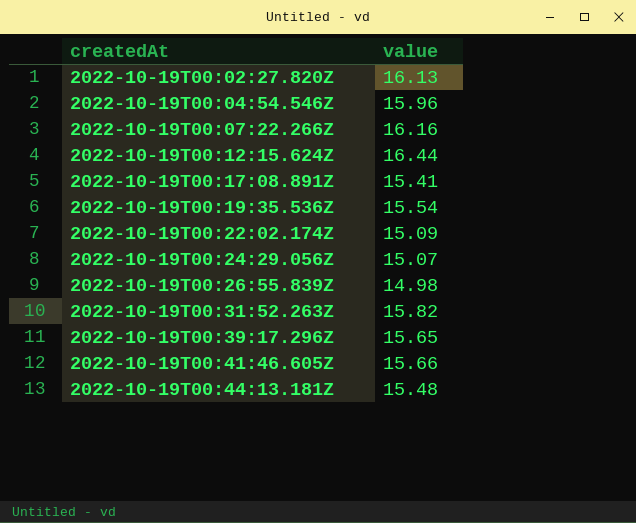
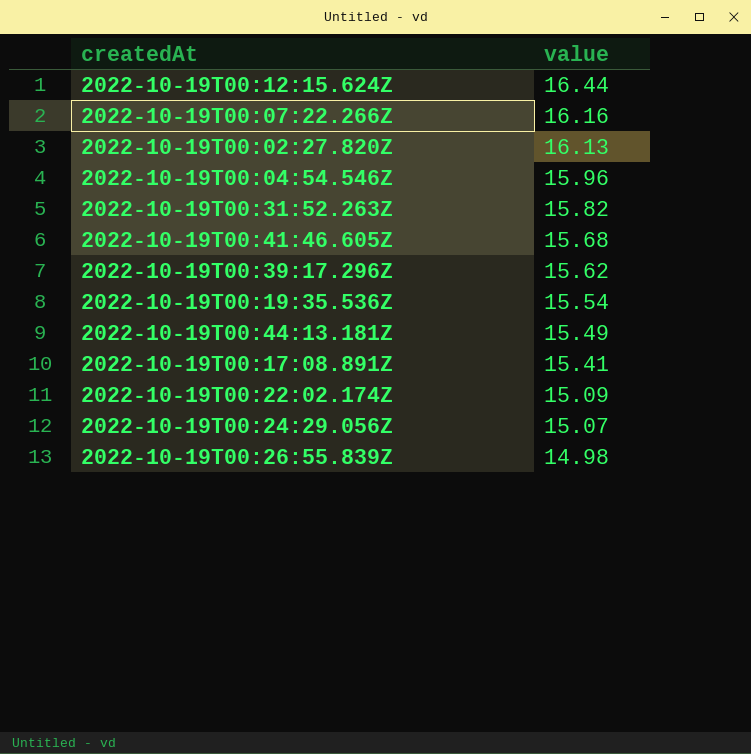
row order: createdAt ascending -> value descending
2022-10-19T00:41:46.605Z | value: 15.66 -> 15.68
2022-10-19T00:39:17.296Z | value: 15.65 -> 15.62
2022-10-19T00:44:13.181Z | value: 15.48 -> 15.49

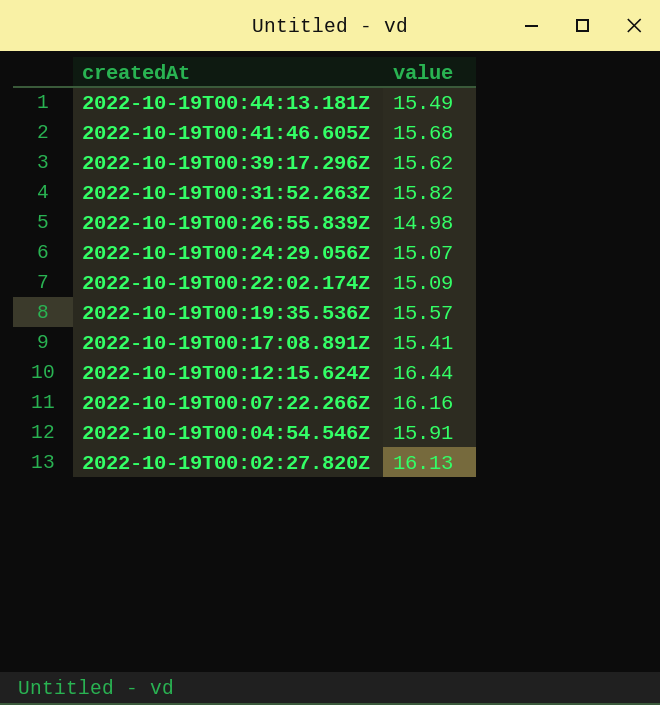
row order: value descending -> createdAt descending
2022-10-19T00:19:35.536Z | value: 15.54 -> 15.57
2022-10-19T00:04:54.546Z | value: 15.96 -> 15.91

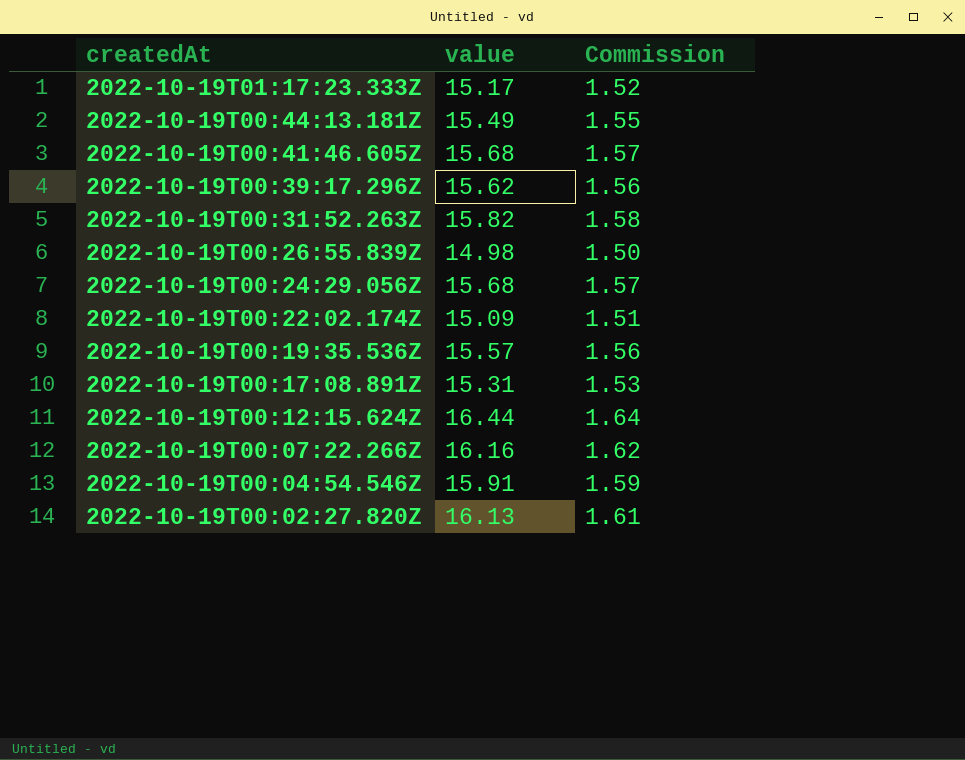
column Commission | formula: none -> [value] * 0.1
row 2022-10-19T01:17:23.333Z: none -> 15.17 | 1.52
2022-10-19T00:24:29.056Z | value: 15.07 -> 15.68
2022-10-19T00:17:08.891Z | value: 15.41 -> 15.31

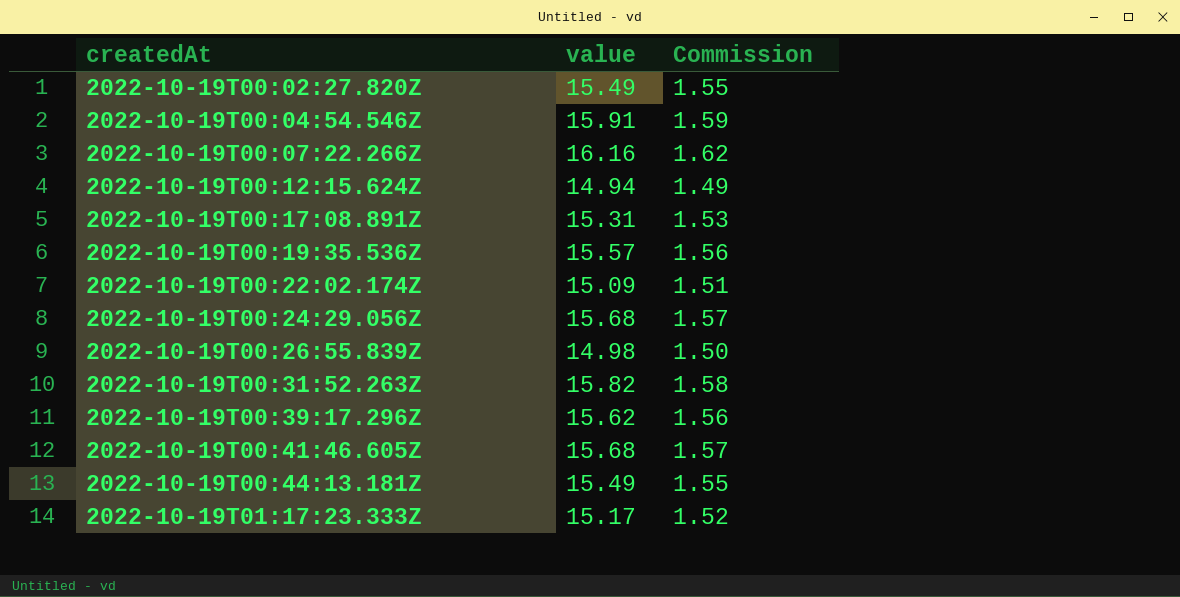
row order: createdAt descending -> createdAt ascending
2022-10-19T00:02:27.820Z | value: 16.13 -> 15.49
2022-10-19T00:02:27.820Z | Commission: 1.61 -> 1.55
2022-10-19T00:12:15.624Z | value: 16.44 -> 14.94
2022-10-19T00:12:15.624Z | Commission: 1.64 -> 1.49

